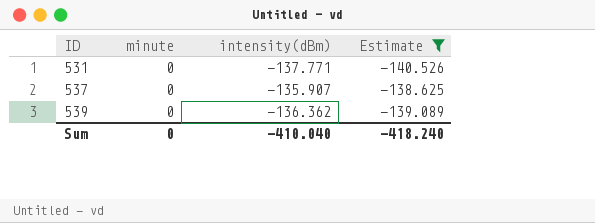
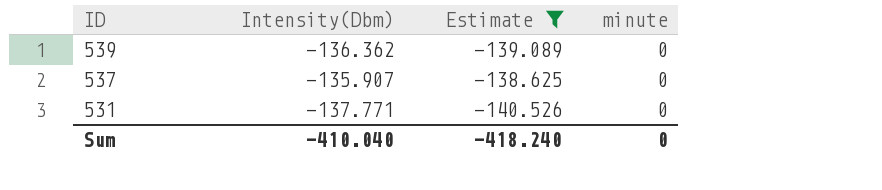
row order: ID ascending -> ID descending
column name: intensity(dBm) -> Intensity(Dbm)
column minute | position: 2 -> 4

